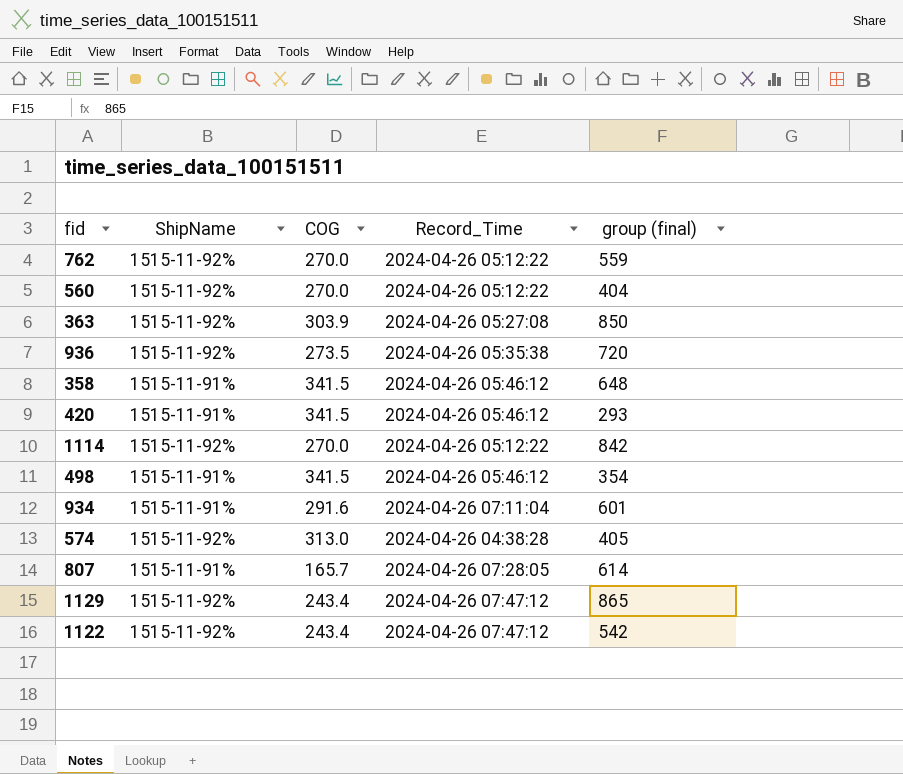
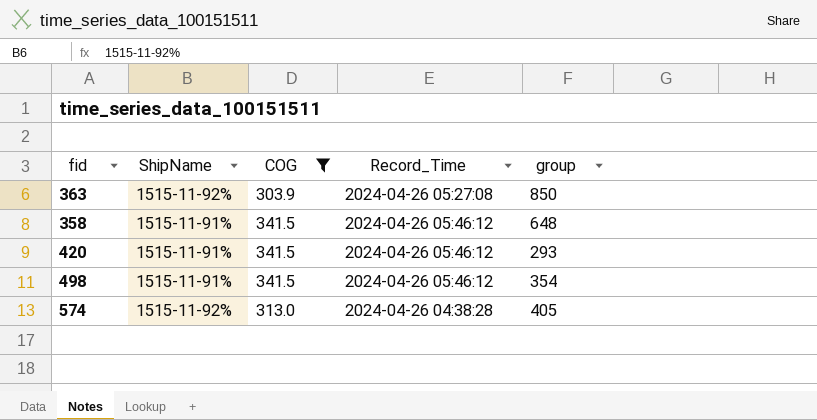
filter: none -> COG >= 303.9
column name: group (final) -> group

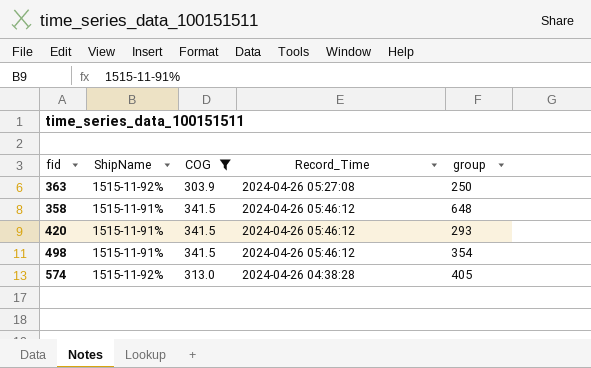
363 | group: 850 -> 250

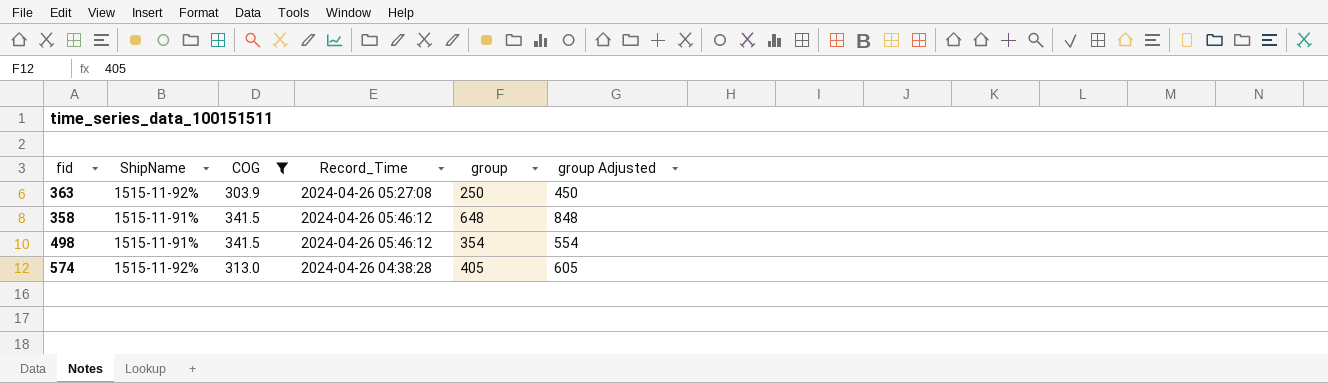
column group Adjusted | formula: none -> [group] + 200
row 420: 1515-11-91% | 341.5 | 2024-04-26 05:46:12 | 293 -> none

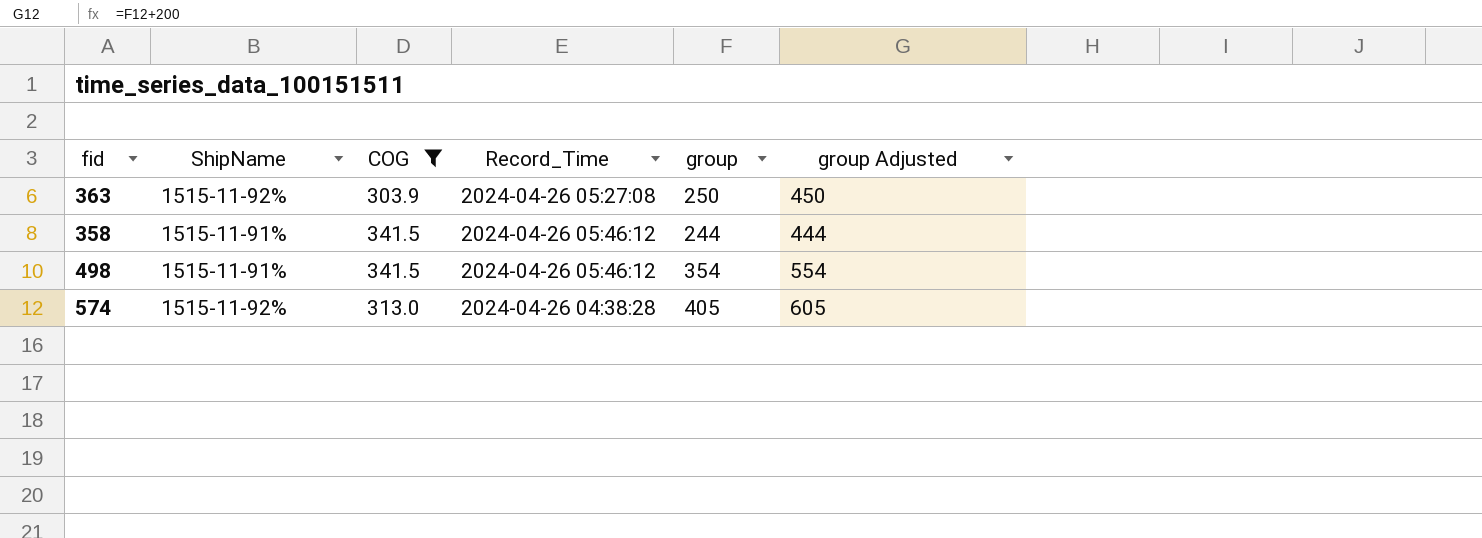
358 | group: 648 -> 244
358 | group Adjusted: 848 -> 444

